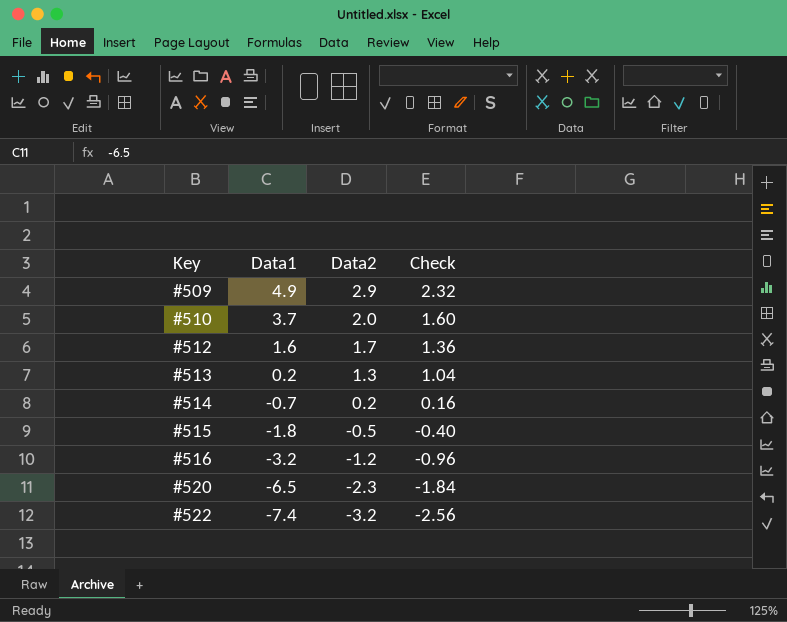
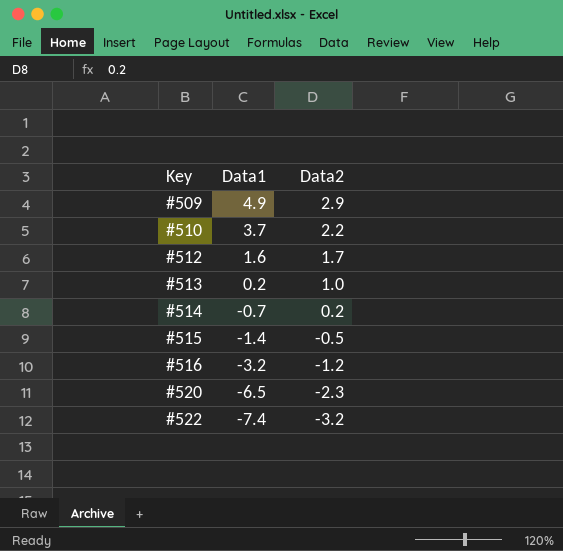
column Check | formula: [Data2] * 0.8 -> none
#510 | Data2: 2.0 -> 2.2
#513 | Data2: 1.3 -> 1.0
#515 | Data1: -1.8 -> -1.4

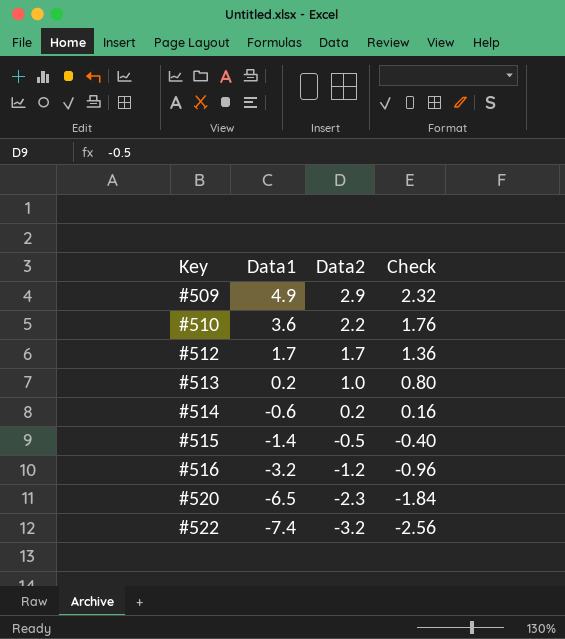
column Check | formula: none -> [Data2] * 0.8
#510 | Data1: 3.7 -> 3.6
#512 | Data1: 1.6 -> 1.7
#514 | Data1: -0.7 -> -0.6

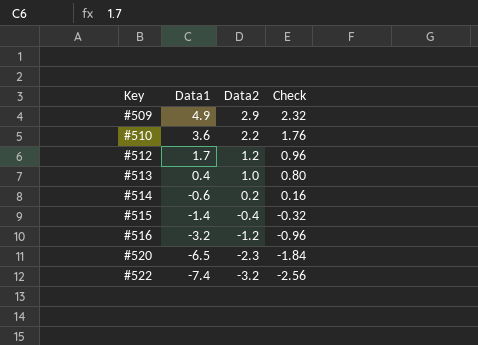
#512 | Data2: 1.7 -> 1.2
#512 | Check: 1.36 -> 0.96
#513 | Data1: 0.2 -> 0.4
#515 | Data2: -0.5 -> -0.4
#515 | Check: -0.40 -> -0.32

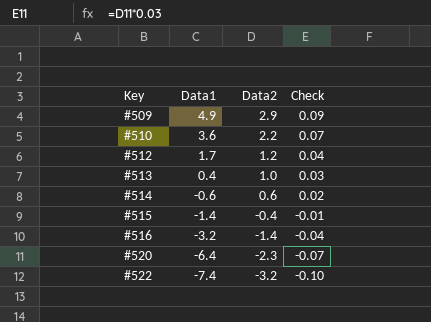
column Check | formula: [Data2] * 0.8 -> [Data2] * 0.03
#514 | Data2: 0.2 -> 0.6
#516 | Data2: -1.2 -> -1.4
#520 | Data1: -6.5 -> -6.4

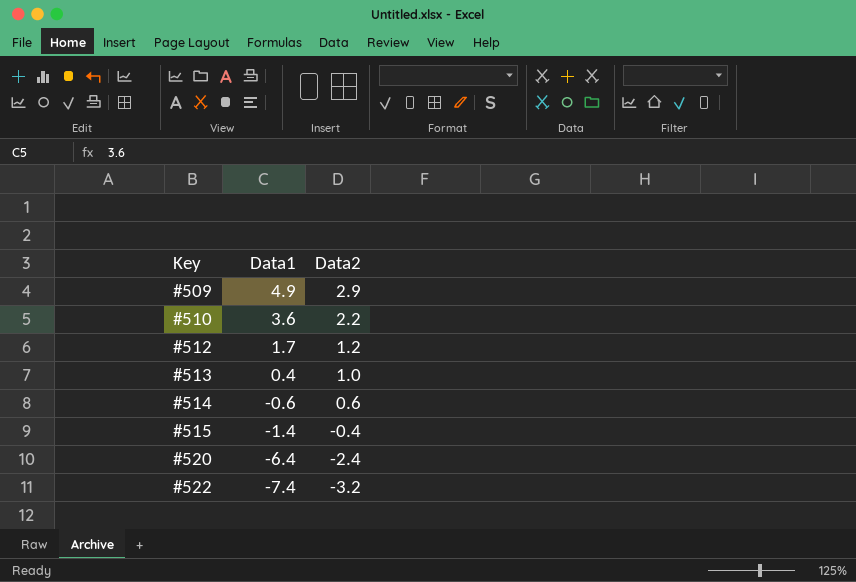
column Check | formula: [Data2] * 0.03 -> none
row #516: -3.2 | -1.4 | -0.04 -> none
#520 | Data2: -2.3 -> -2.4

